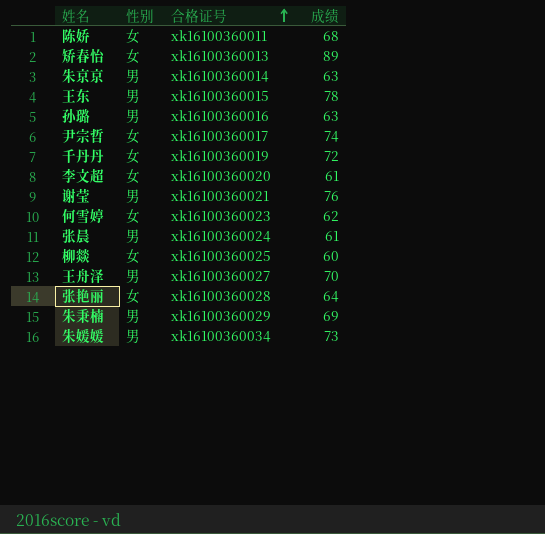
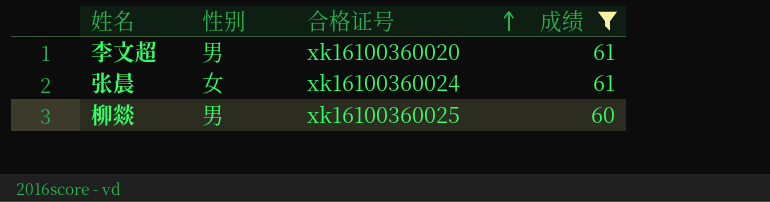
filter: none -> 成绩 <= 61
李文超 | 性别: 女 -> 男
张晨 | 性别: 男 -> 女
柳燚 | 性别: 女 -> 男

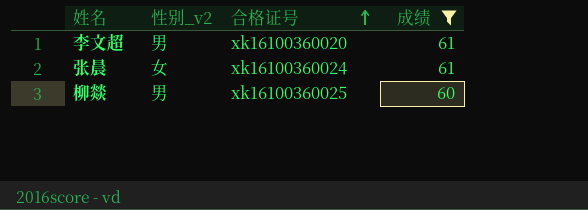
column name: 性别 -> 性别_v2

